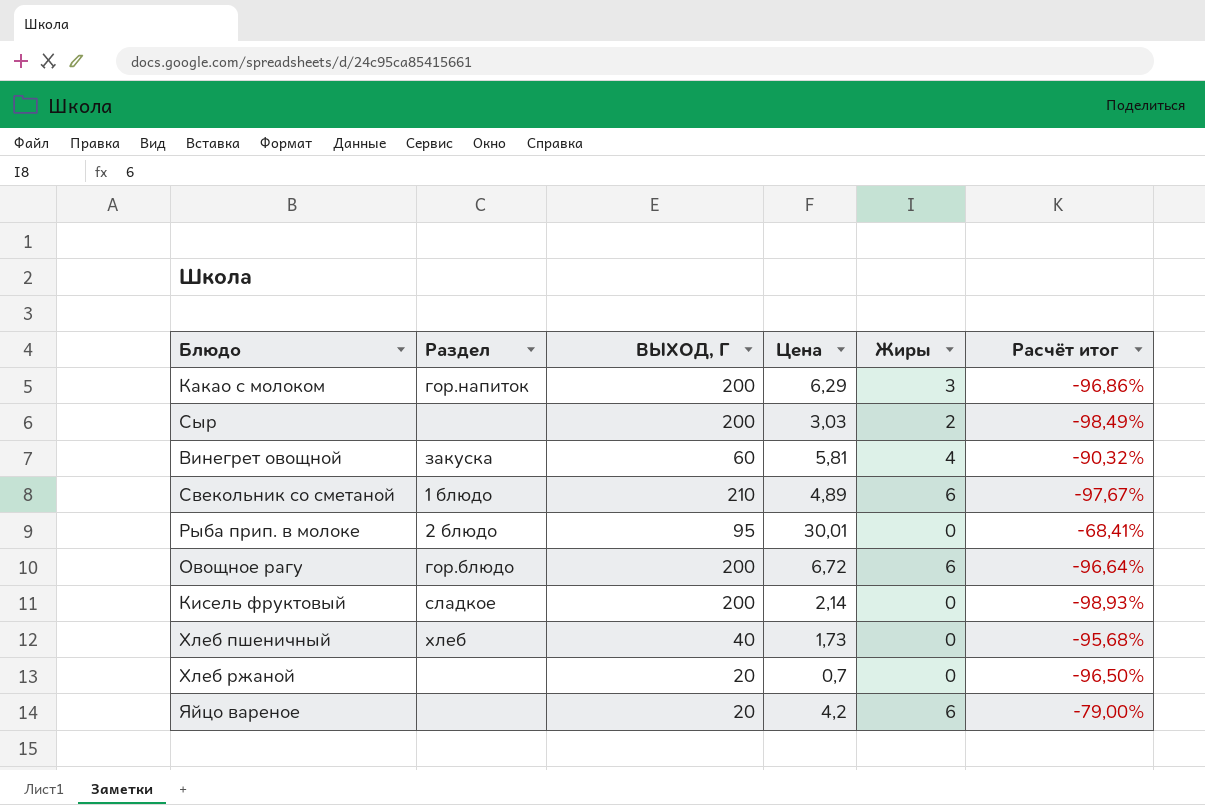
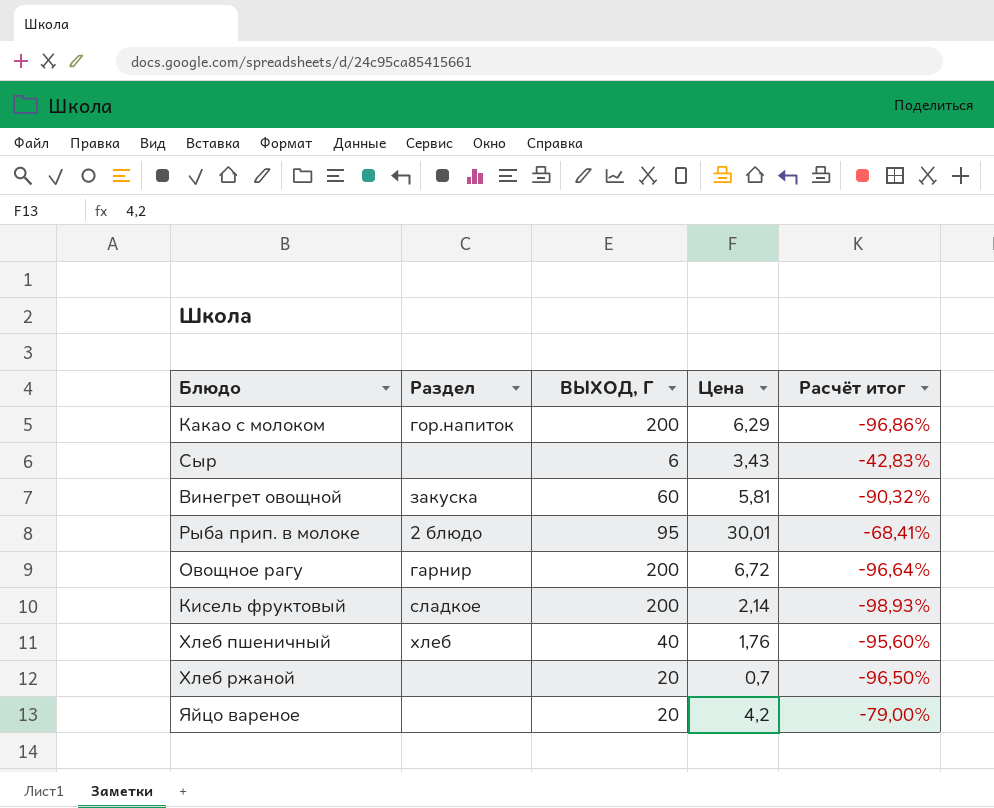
column Жиры | position: 5 -> none
row Свекольник со сметаной: 1 блюдо | 210 | 4,89 | 6 | -97,67% -> none
Сыр | ВЫХОД, Г: 200 -> 6
Сыр | Цена: 3,03 -> 3,43
Сыр | Расчёт итог: -98,49% -> -42,83%
Овощное рагу | Раздел: гор.блюдо -> гарнир
Хлеб пшеничный | Цена: 1,73 -> 1,76
Хлеб пшеничный | Расчёт итог: -95,68% -> -95,60%

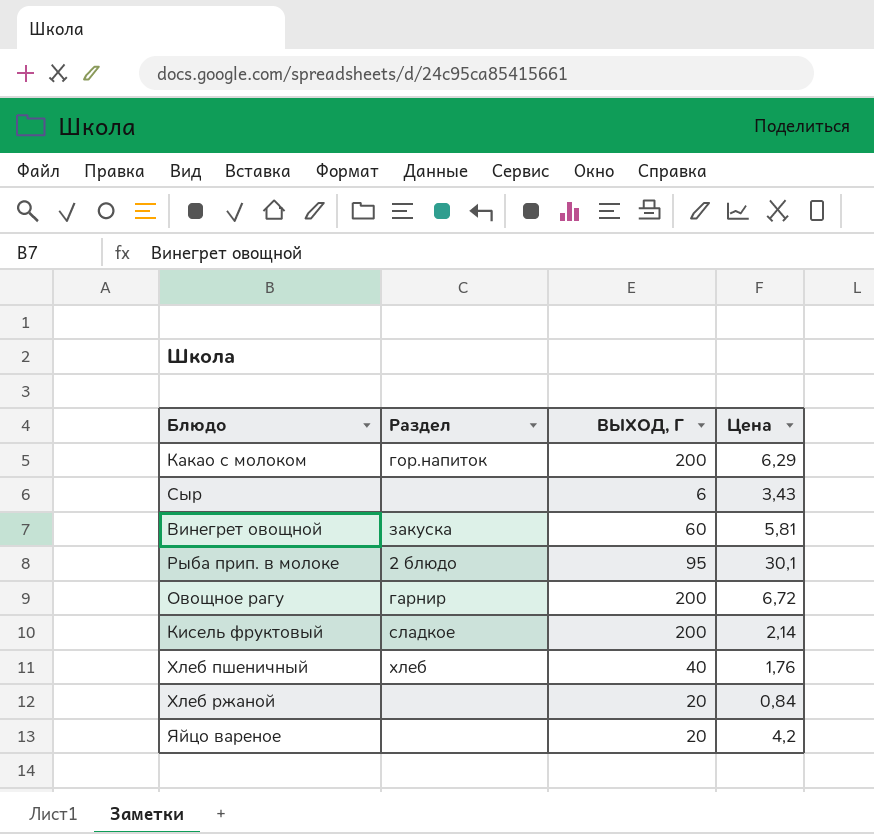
column Расчёт итог | formula: ([Цена] - [ВЫХОД, Г]) / [ВЫХОД, Г] -> none
Рыба прип. в молоке | Цена: 30,01 -> 30,1
Хлеб ржаной | Цена: 0,7 -> 0,84

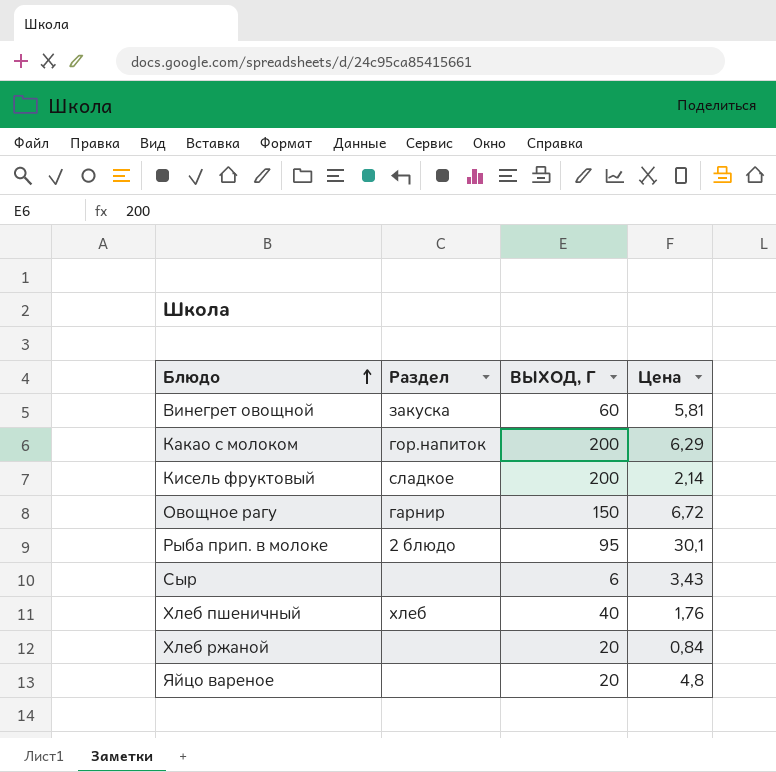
row order: none -> Блюдо ascending
Овощное рагу | ВЫХОД, Г: 200 -> 150
Яйцо вареное | Цена: 4,2 -> 4,8

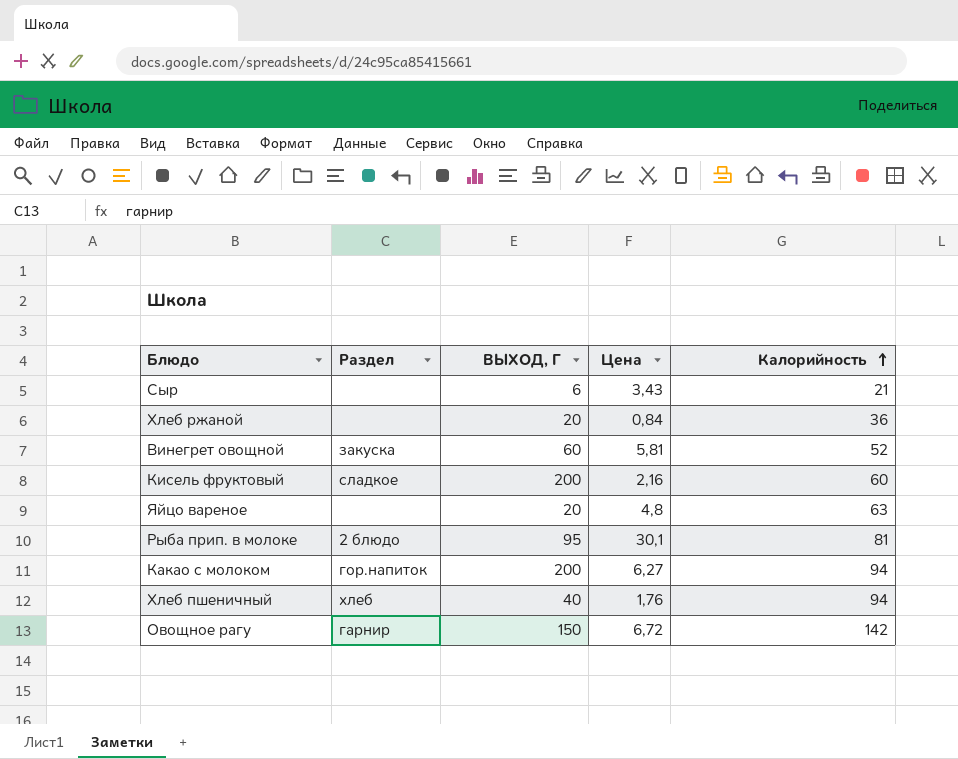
row order: Блюдо ascending -> Калорийность ascending
column Калорийность | position: none -> 5
Кисель фруктовый | Цена: 2,14 -> 2,16
Какао с молоком | Цена: 6,29 -> 6,27

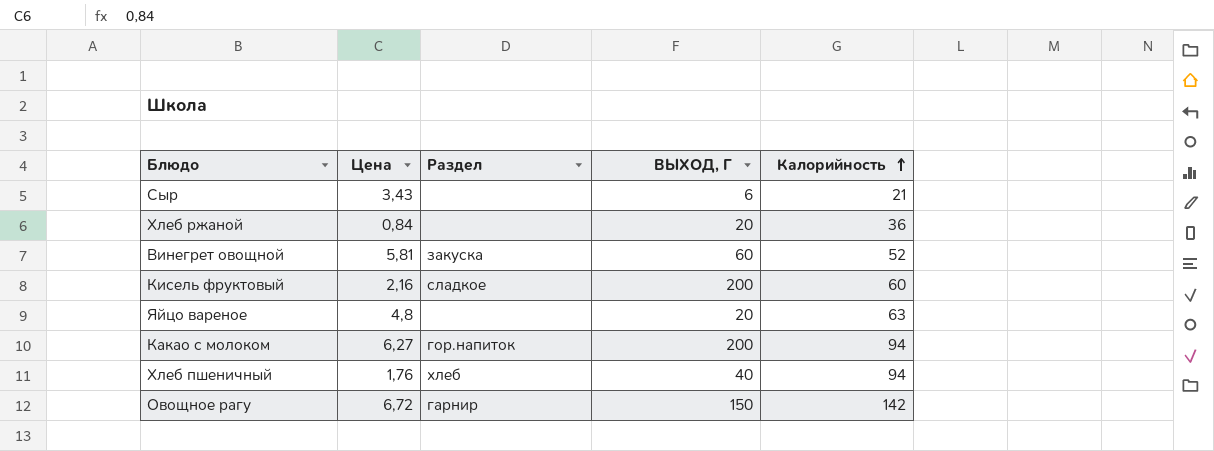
column Цена | position: 4 -> 2
row Рыба прип. в молоке: 2 блюдо | 95 | 30,1 | 81 -> none

